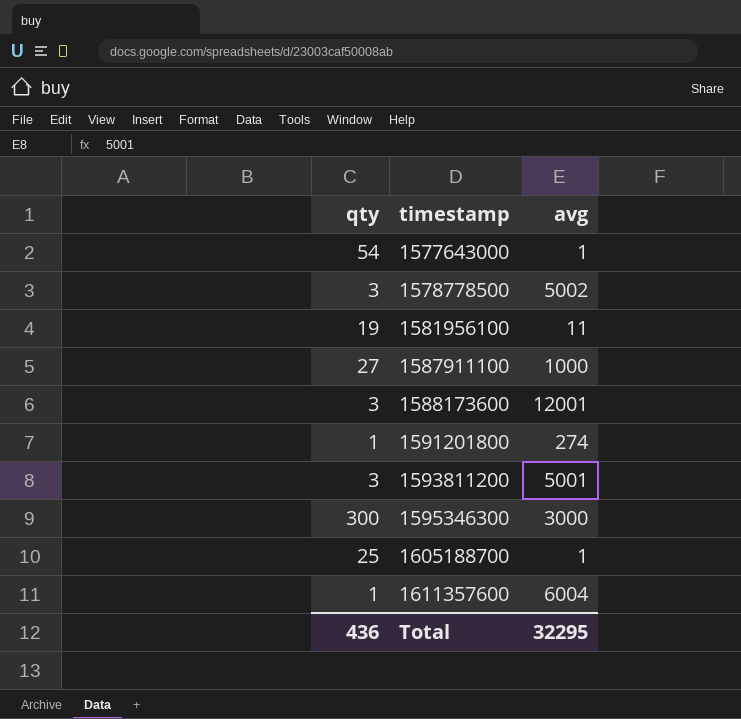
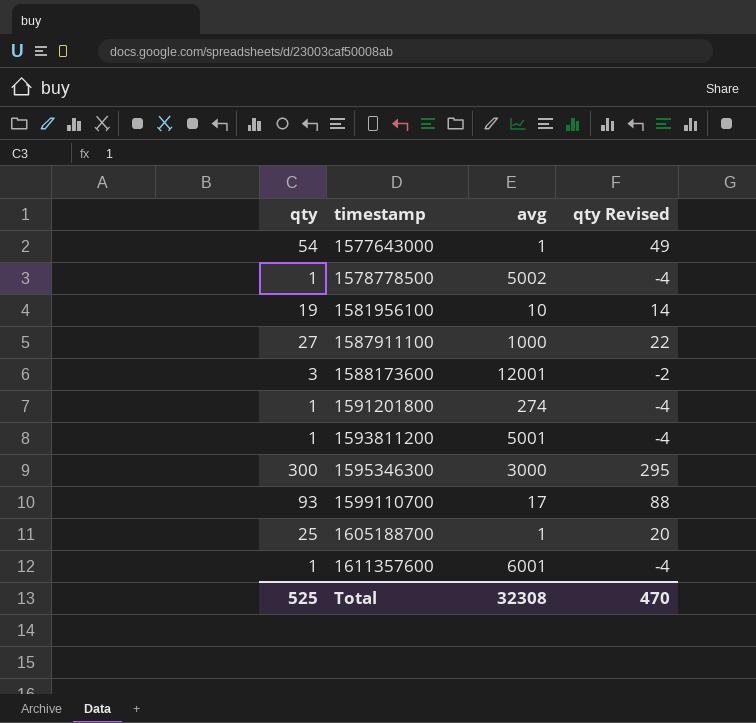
column qty Revised | formula: none -> [qty] - 5
1578778500 | qty: 3 -> 1
1581956100 | avg: 11 -> 10
1593811200 | qty: 3 -> 1
row 1599110700: none -> 93 | 17 | 88
1611357600 | avg: 6004 -> 6001
Total | qty: 436 -> 525
Total | avg: 32295 -> 32308

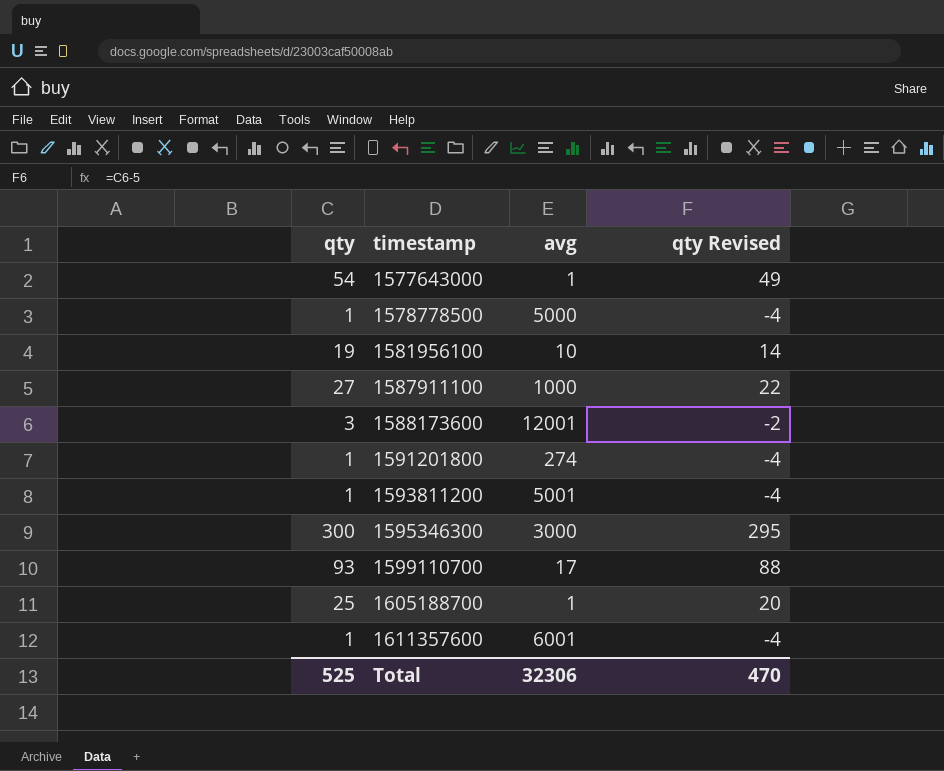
1578778500 | avg: 5002 -> 5000
Total | avg: 32308 -> 32306

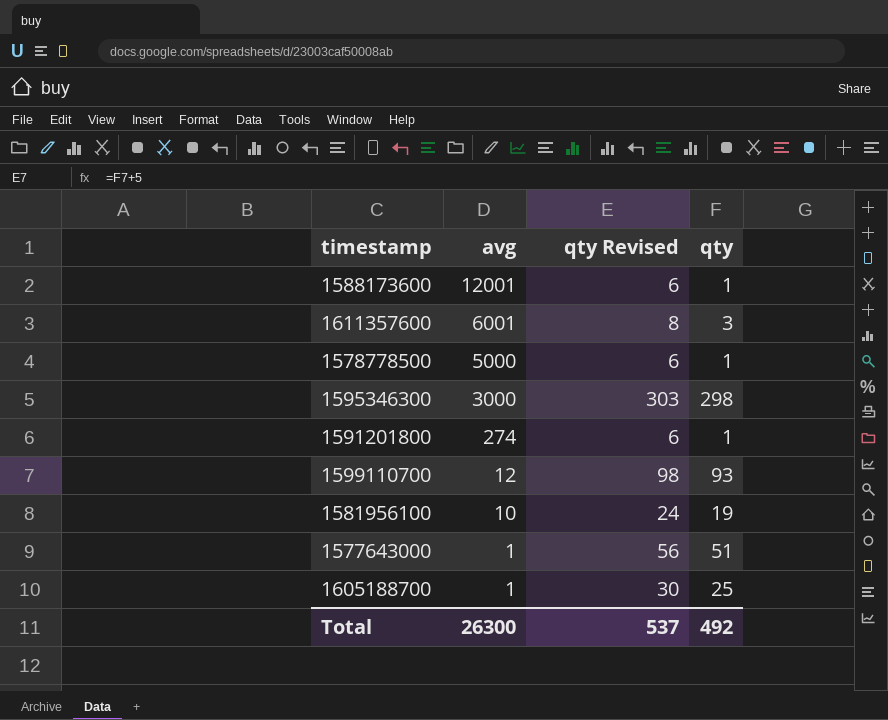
row order: timestamp ascending -> avg descending
column qty Revised | formula: [qty] - 5 -> [qty] + 5
column qty | position: 1 -> 4
row 1587911100: 27 | 1000 | 22 -> none
row 1593811200: 1 | 5001 | -4 -> none
1588173600 | qty: 3 -> 1
1611357600 | qty: 1 -> 3
1595346300 | qty: 300 -> 298
1599110700 | avg: 17 -> 12
1577643000 | qty: 54 -> 51
Total | avg: 32306 -> 26300
Total | qty Revised: 470 -> 537
Total | qty: 525 -> 492

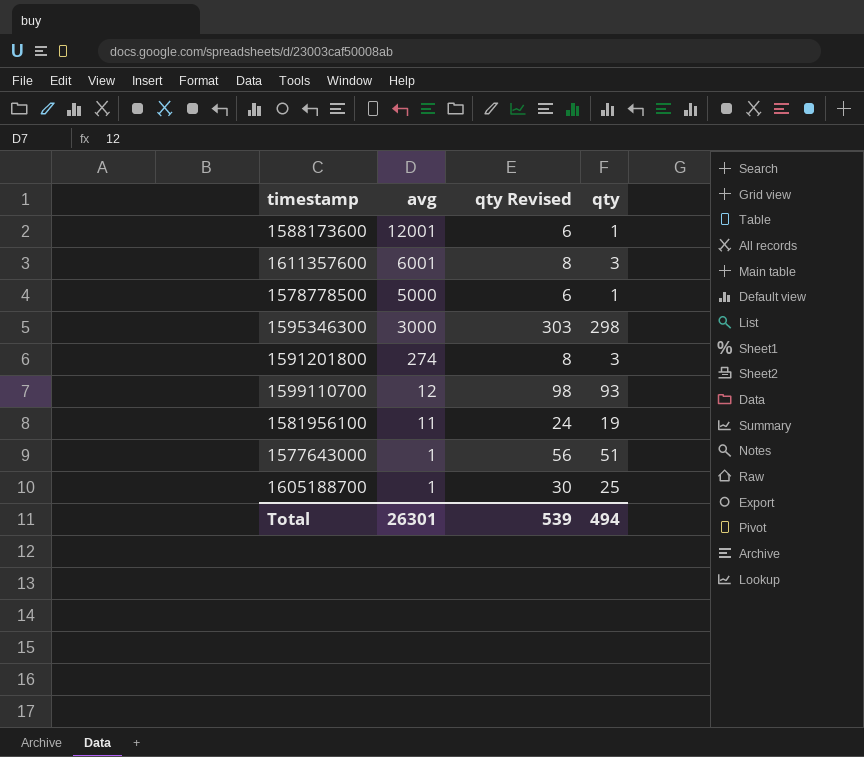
1591201800 | qty Revised: 6 -> 8
1591201800 | qty: 1 -> 3
1581956100 | avg: 10 -> 11
Total | avg: 26300 -> 26301
Total | qty Revised: 537 -> 539
Total | qty: 492 -> 494

